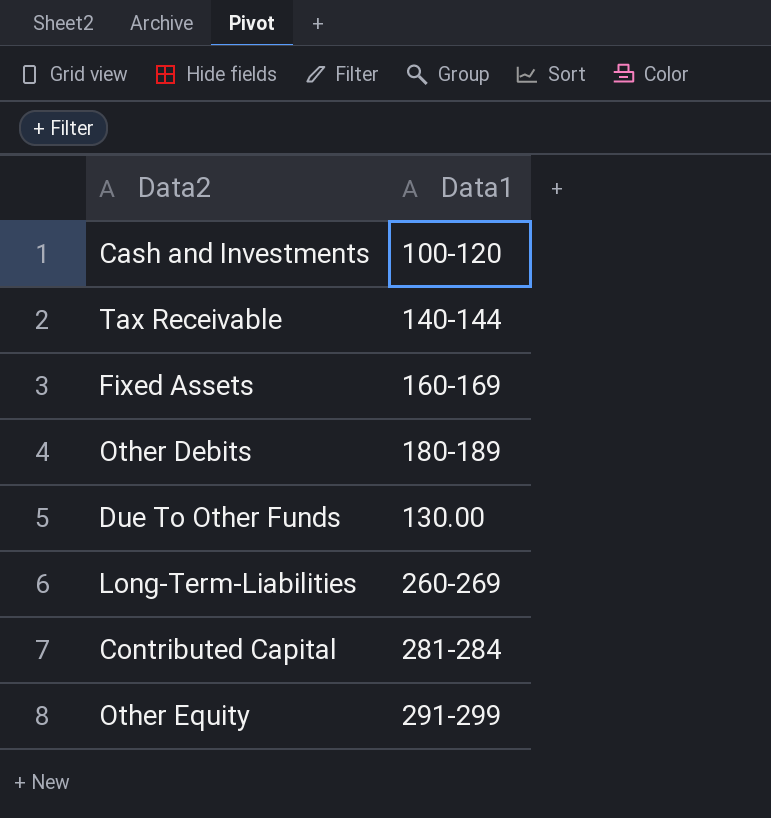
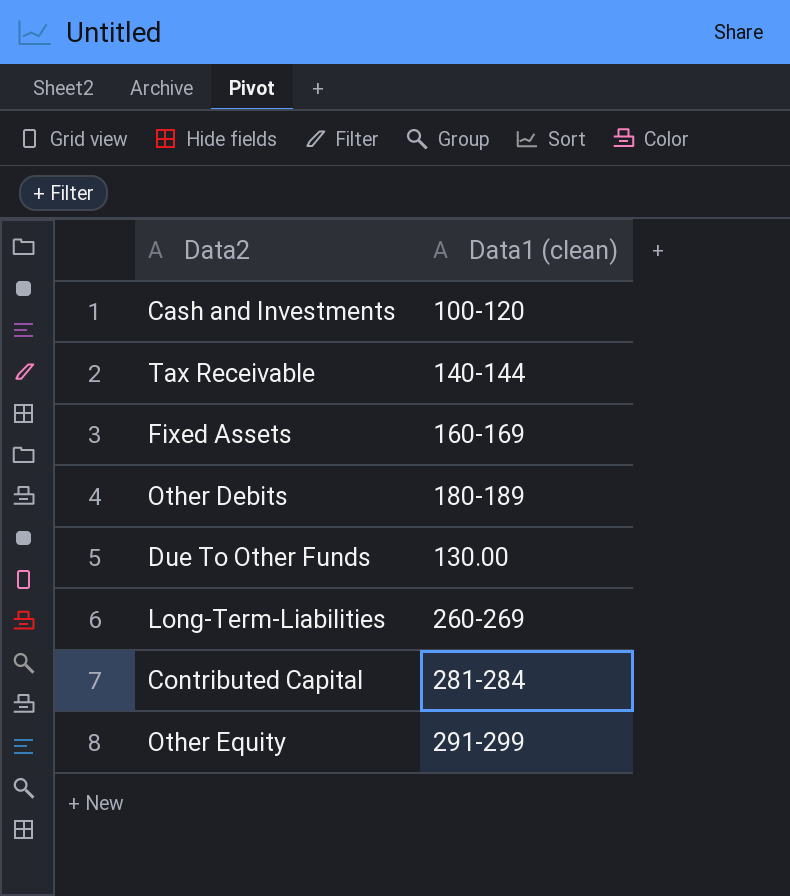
column name: Data1 -> Data1 (clean)

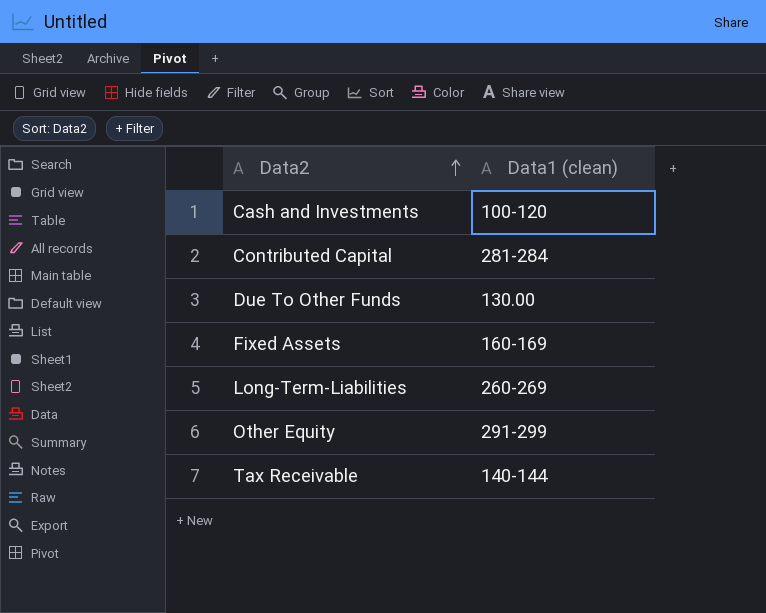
row order: none -> Data2 ascending
row Other Debits: 180-189 -> none

